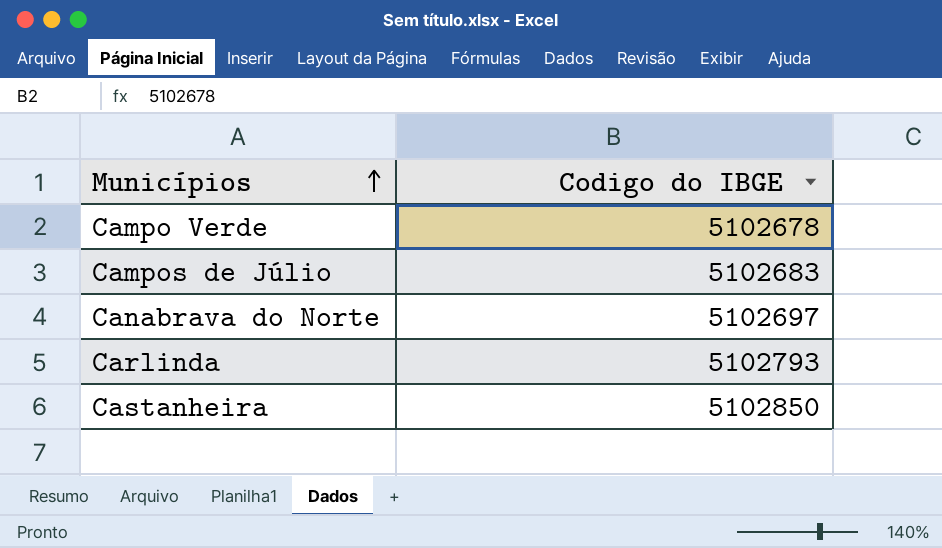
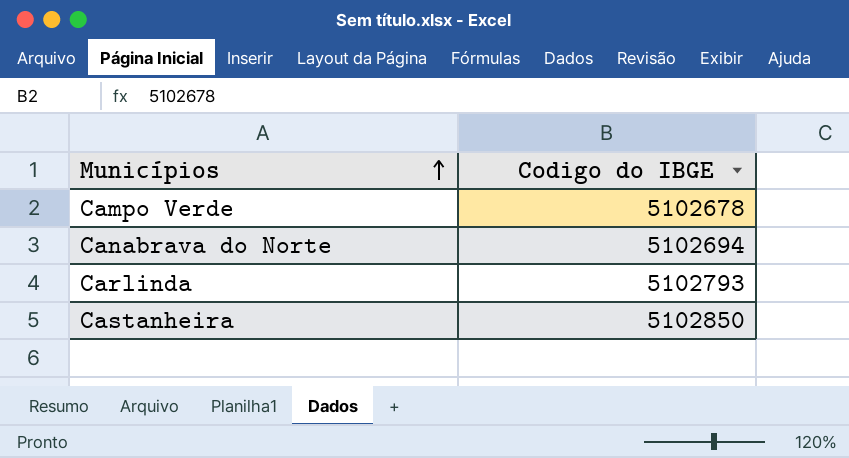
row Campos de Júlio: 5102683 -> none
Canabrava do Norte | Codigo do IBGE: 5102697 -> 5102694

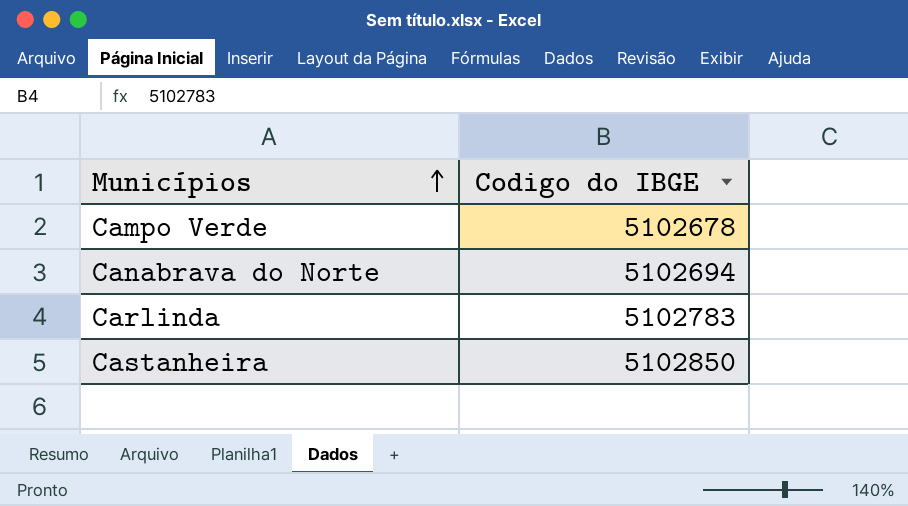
Carlinda | Codigo do IBGE: 5102793 -> 5102783

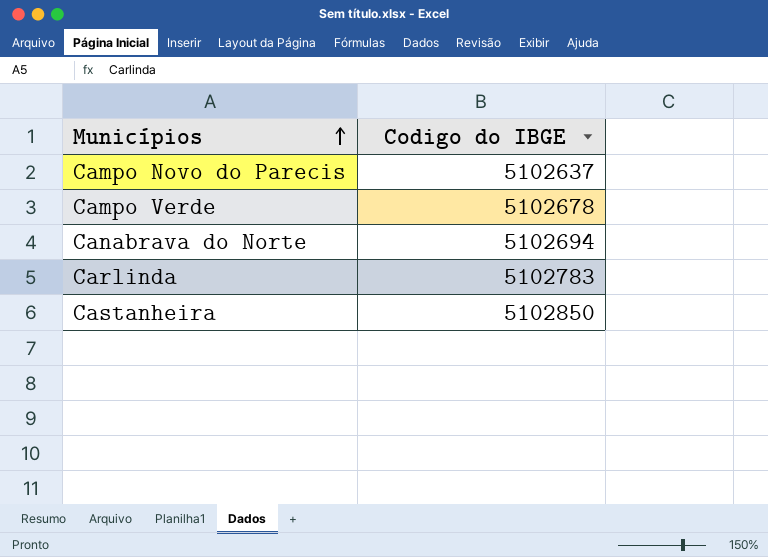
row Campo Novo do Parecis: none -> 5102637

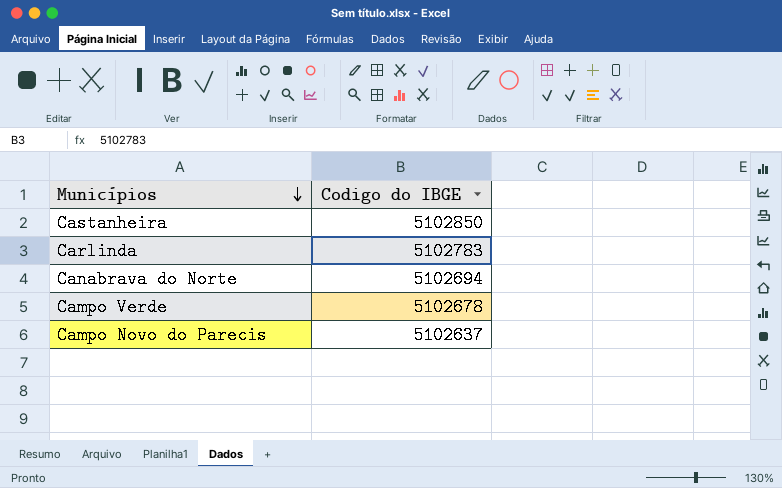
row order: Municípios ascending -> Municípios descending

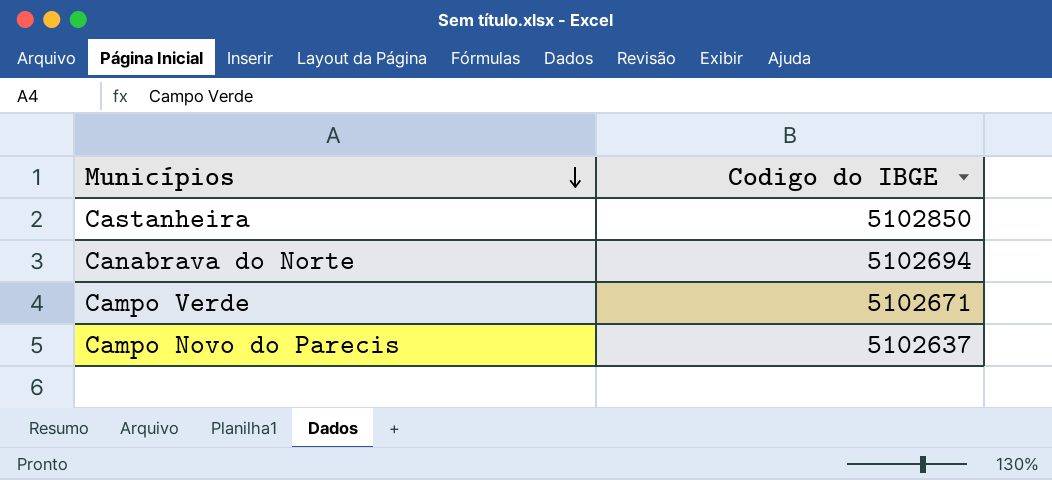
row Carlinda: 5102783 -> none
Campo Verde | Codigo do IBGE: 5102678 -> 5102671

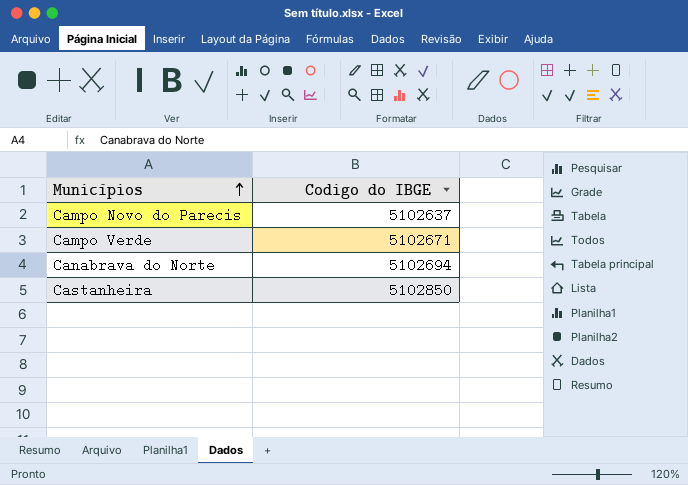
row order: Municípios descending -> Municípios ascending

